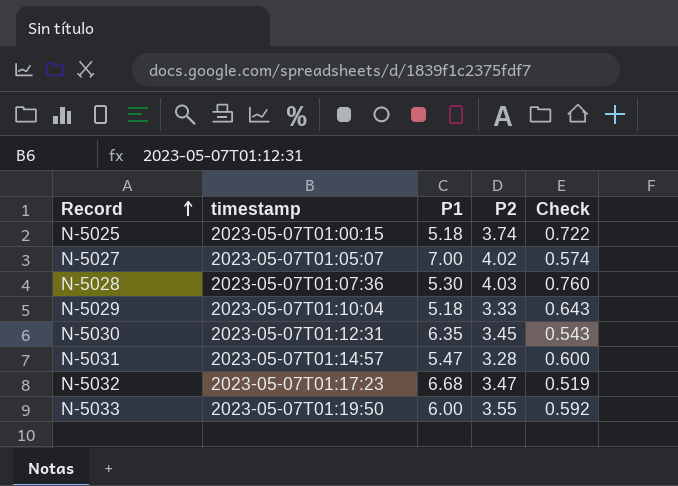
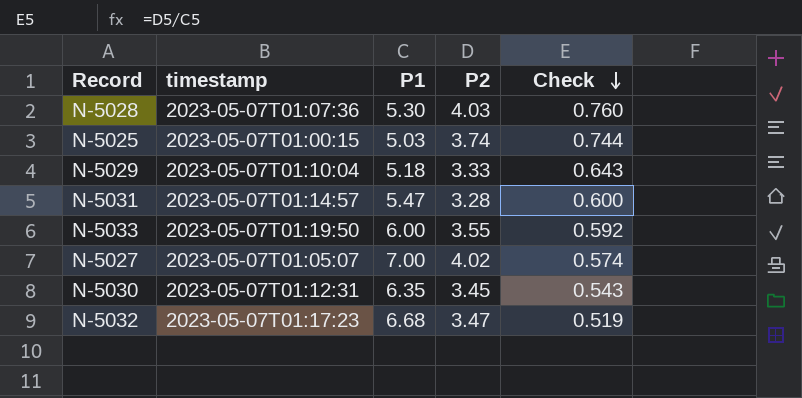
row order: Record ascending -> Check descending
N-5025 | P1: 5.18 -> 5.03
N-5025 | Check: 0.722 -> 0.744

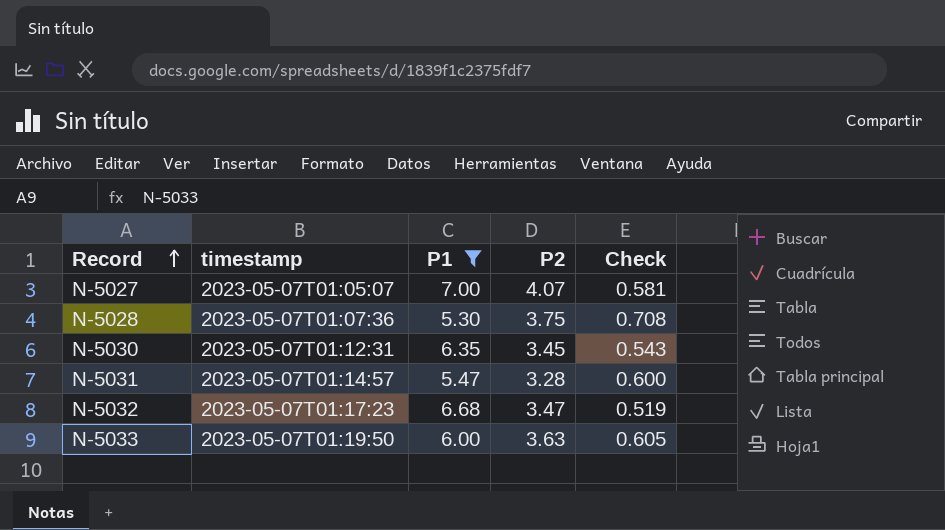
filter: none -> P1 >= 5.30
row order: Check descending -> Record ascending
N-5027 | P2: 4.02 -> 4.07
N-5027 | Check: 0.574 -> 0.581
N-5028 | P2: 4.03 -> 3.75
N-5028 | Check: 0.760 -> 0.708
N-5033 | P2: 3.55 -> 3.63
N-5033 | Check: 0.592 -> 0.605

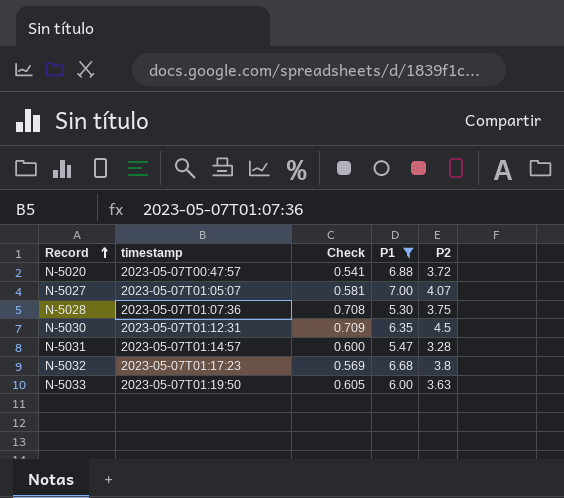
column Check | position: 5 -> 3
row N-5020: none -> 2023-05-07T00:47:57 | 0.541 | 6.88 | 3.72
N-5030 | Check: 0.543 -> 0.709
N-5030 | P2: 3.45 -> 4.5
N-5032 | Check: 0.519 -> 0.569
N-5032 | P2: 3.47 -> 3.8

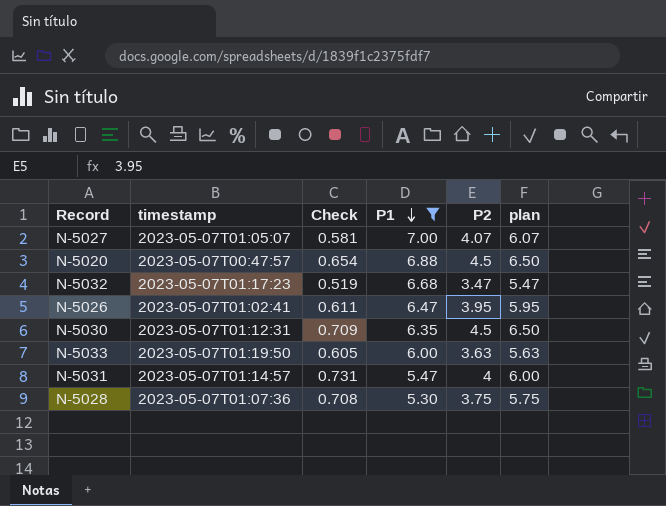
row order: Record ascending -> P1 descending
column plan | formula: none -> [P2] + 2
N-5020 | Check: 0.541 -> 0.654
N-5020 | P2: 3.72 -> 4.5
N-5032 | Check: 0.569 -> 0.519
N-5032 | P2: 3.8 -> 3.47
row N-5026: none -> 2023-05-07T01:02:41 | 0.611 | 6.47 | 3.95 | 5.95
N-5031 | Check: 0.600 -> 0.731
N-5031 | P2: 3.28 -> 4

